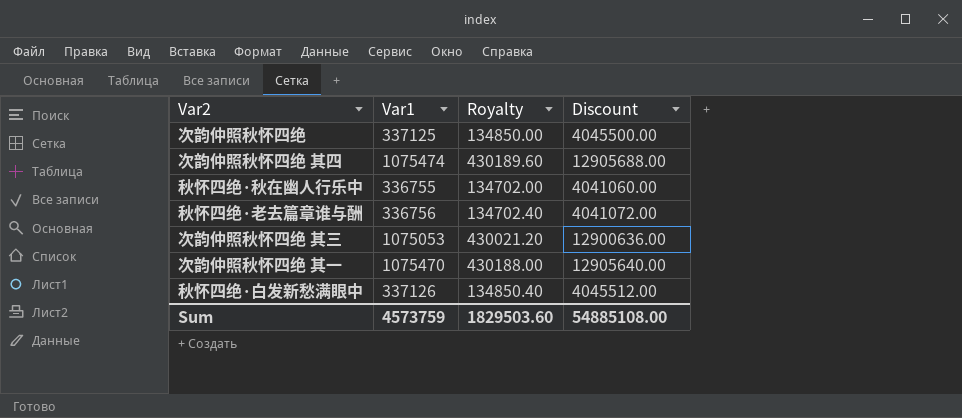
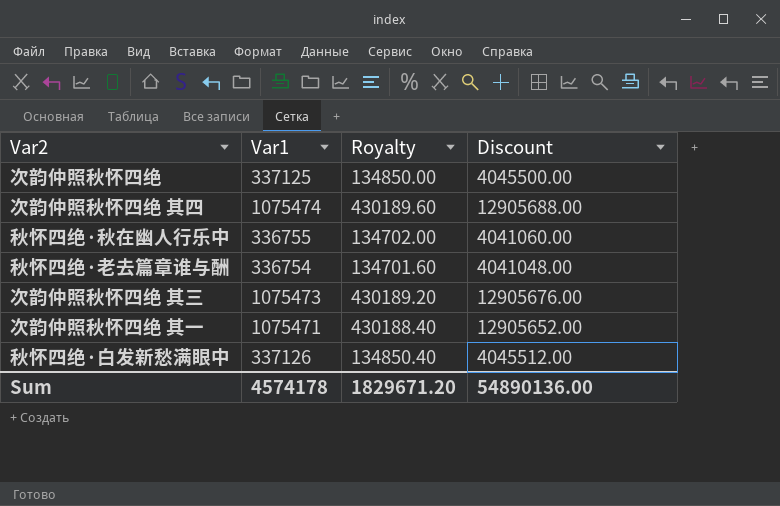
秋怀四绝·老去篇章谁与酬 | Var1: 336756 -> 336754
秋怀四绝·老去篇章谁与酬 | Royalty: 134702.40 -> 134701.60
秋怀四绝·老去篇章谁与酬 | Discount: 4041072.00 -> 4041048.00
次韵仲照秋怀四绝 其三 | Var1: 1075053 -> 1075473
次韵仲照秋怀四绝 其三 | Royalty: 430021.20 -> 430189.20
次韵仲照秋怀四绝 其三 | Discount: 12900636.00 -> 12905676.00
次韵仲照秋怀四绝 其一 | Var1: 1075470 -> 1075471
次韵仲照秋怀四绝 其一 | Royalty: 430188.00 -> 430188.40
次韵仲照秋怀四绝 其一 | Discount: 12905640.00 -> 12905652.00
Sum | Var1: 4573759 -> 4574178
Sum | Royalty: 1829503.60 -> 1829671.20
Sum | Discount: 54885108.00 -> 54890136.00

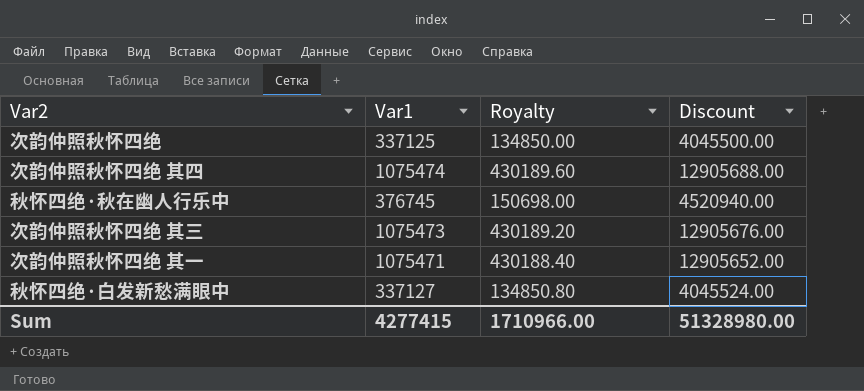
row 秋怀四绝·老去篇章谁与酬: 336754 | 134701.60 | 4041048.00 -> none
秋怀四绝·秋在幽人行乐中 | Var1: 336755 -> 376745
秋怀四绝·秋在幽人行乐中 | Royalty: 134702.00 -> 150698.00
秋怀四绝·秋在幽人行乐中 | Discount: 4041060.00 -> 4520940.00
秋怀四绝·白发新愁满眼中 | Var1: 337126 -> 337127
秋怀四绝·白发新愁满眼中 | Royalty: 134850.40 -> 134850.80
秋怀四绝·白发新愁满眼中 | Discount: 4045512.00 -> 4045524.00
Sum | Var1: 4574178 -> 4277415
Sum | Royalty: 1829671.20 -> 1710966.00
Sum | Discount: 54890136.00 -> 51328980.00

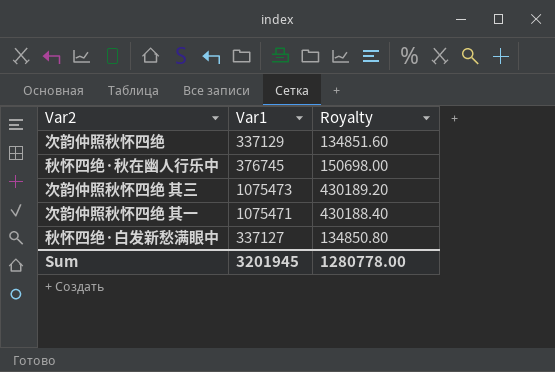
column Discount | formula: [Var1] * 12 -> none
row 次韵仲照秋怀四绝 其四: 1075474 | 430189.60 | 12905688.00 -> none
次韵仲照秋怀四绝 | Var1: 337125 -> 337129
次韵仲照秋怀四绝 | Royalty: 134850.00 -> 134851.60
Sum | Var1: 4277415 -> 3201945
Sum | Royalty: 1710966.00 -> 1280778.00

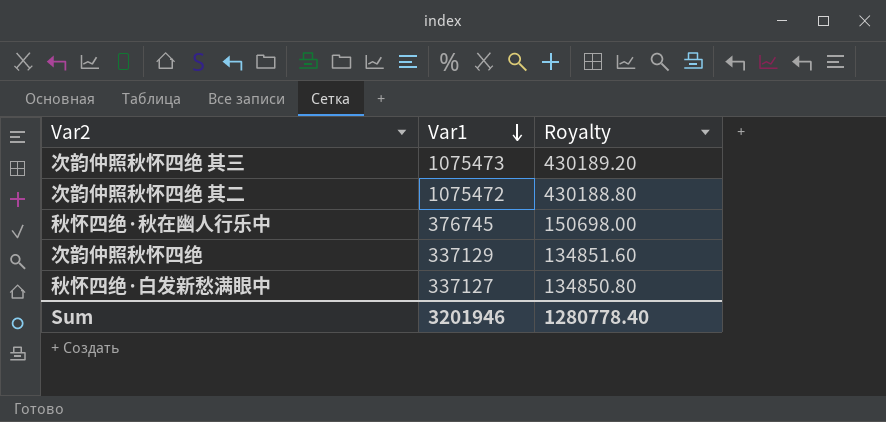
row order: none -> Var1 descending
row 次韵仲照秋怀四绝 其一: 1075471 | 430188.40 -> none
row 次韵仲照秋怀四绝 其二: none -> 1075472 | 430188.80
Sum | Var1: 3201945 -> 3201946
Sum | Royalty: 1280778.00 -> 1280778.40

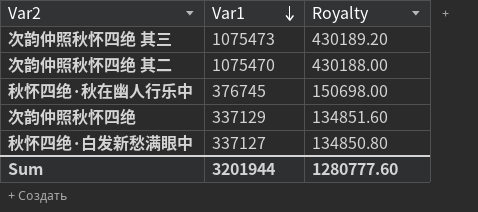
次韵仲照秋怀四绝 其二 | Var1: 1075472 -> 1075470
次韵仲照秋怀四绝 其二 | Royalty: 430188.80 -> 430188.00
Sum | Var1: 3201946 -> 3201944
Sum | Royalty: 1280778.40 -> 1280777.60

